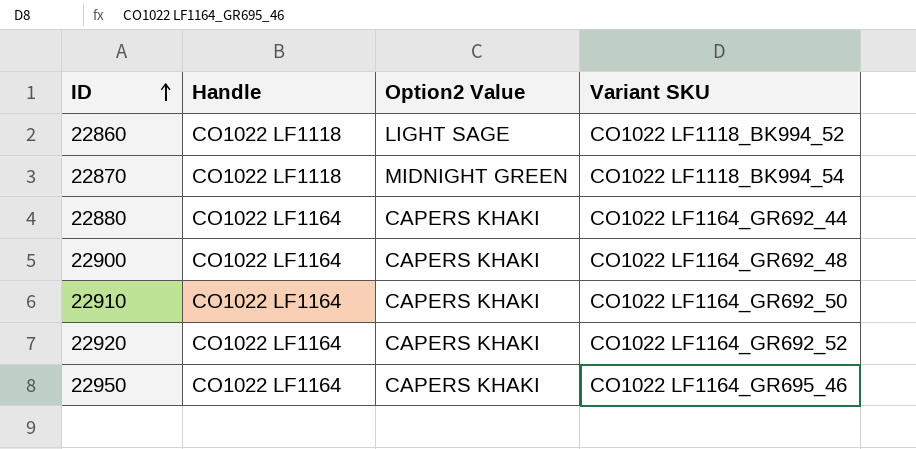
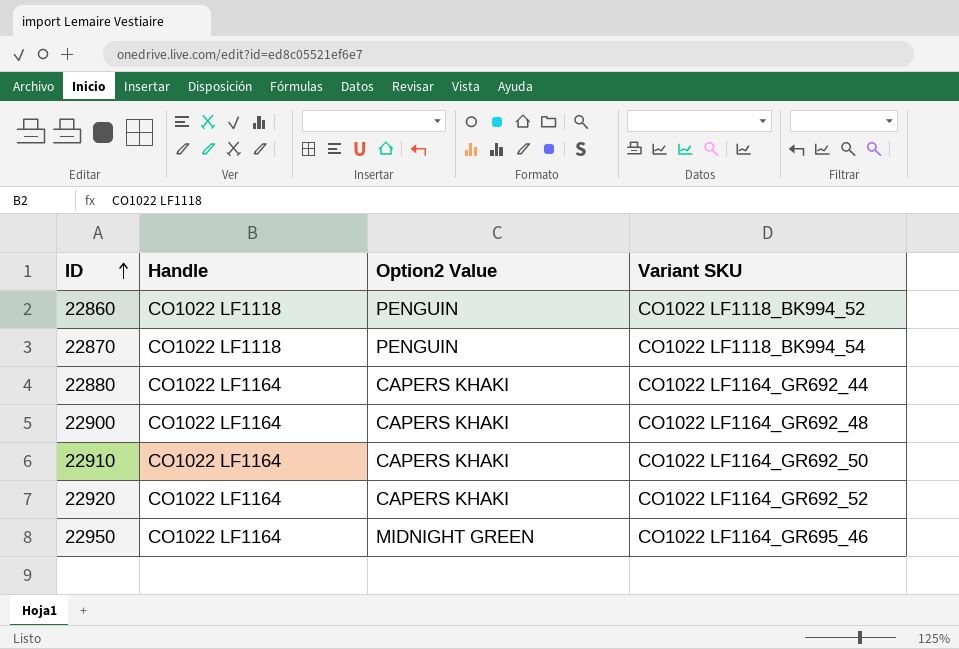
22860 | Option2 Value: LIGHT SAGE -> PENGUIN
22870 | Option2 Value: MIDNIGHT GREEN -> PENGUIN
22950 | Option2 Value: CAPERS KHAKI -> MIDNIGHT GREEN

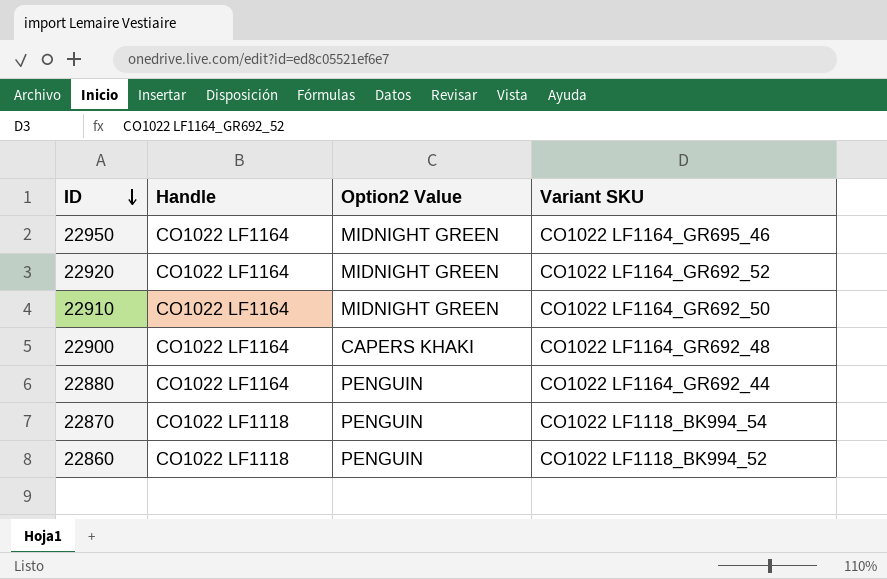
row order: ID ascending -> ID descending
22920 | Option2 Value: CAPERS KHAKI -> MIDNIGHT GREEN
22910 | Option2 Value: CAPERS KHAKI -> MIDNIGHT GREEN
22880 | Option2 Value: CAPERS KHAKI -> PENGUIN

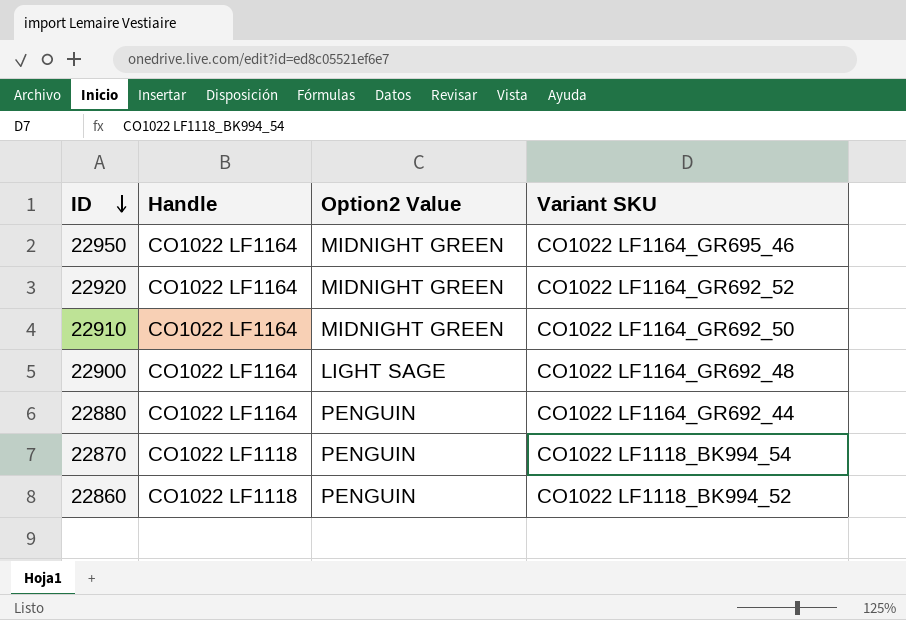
22900 | Option2 Value: CAPERS KHAKI -> LIGHT SAGE

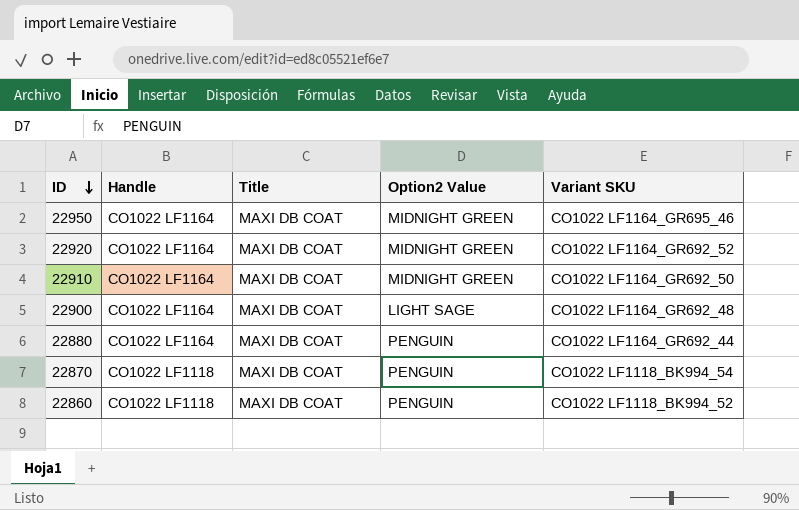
column Title | position: none -> 3

